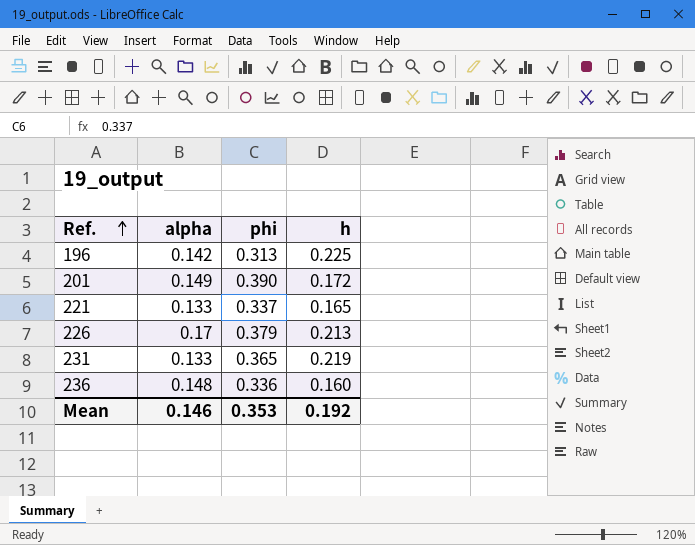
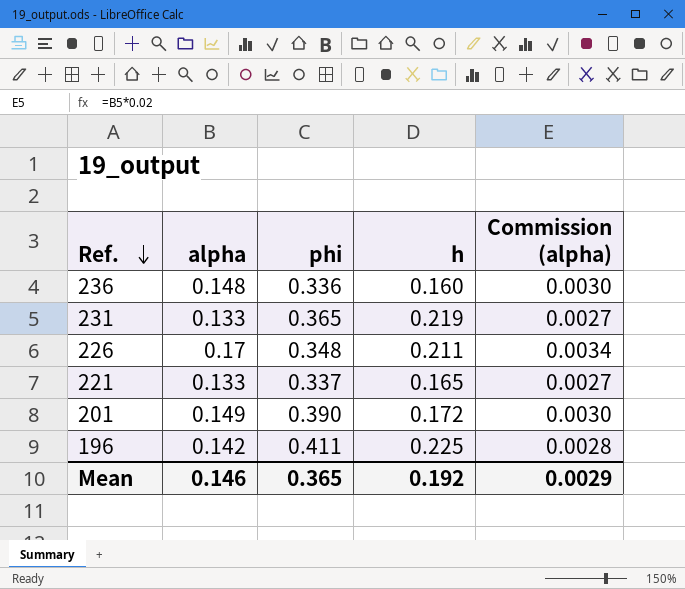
row order: Ref. ascending -> Ref. descending
column Commission (alpha) | formula: none -> [alpha] * 0.02
226 | phi: 0.379 -> 0.348
226 | h: 0.213 -> 0.211
196 | phi: 0.313 -> 0.411
Mean | phi: 0.353 -> 0.365

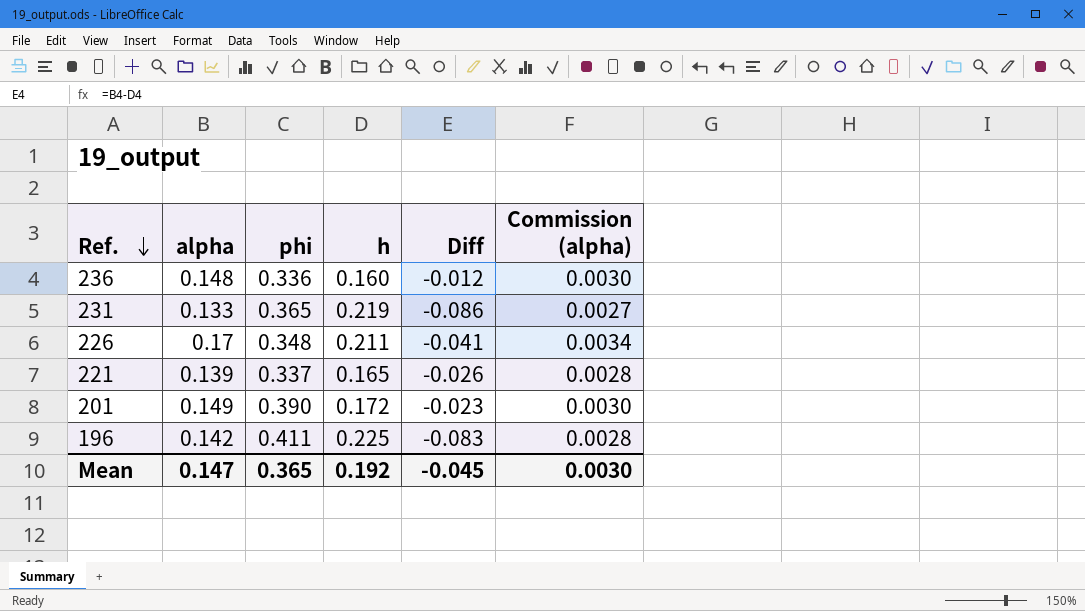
column Diff | formula: none -> [alpha] - [h]
221 | alpha: 0.133 -> 0.139
221 | Commission (alpha): 0.0027 -> 0.0028
Mean | alpha: 0.146 -> 0.147
Mean | Commission (alpha): 0.0029 -> 0.0030

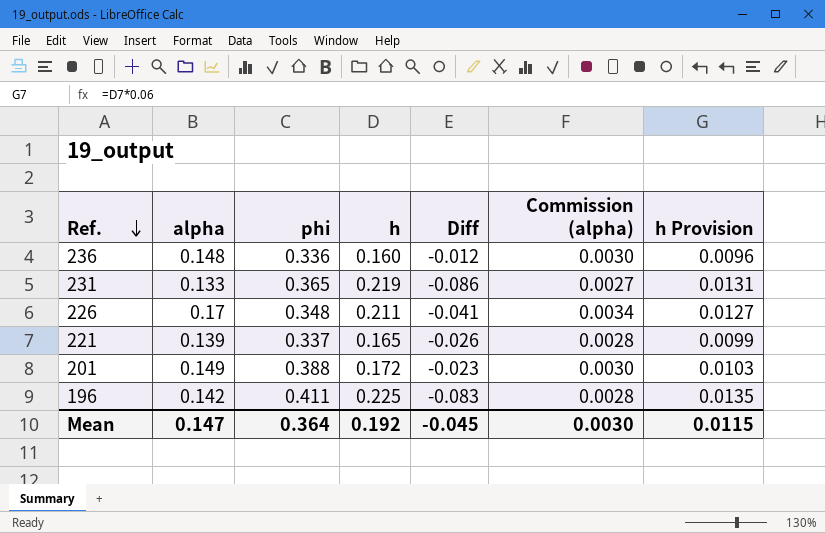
column h Provision | formula: none -> [h] * 0.06
201 | phi: 0.390 -> 0.388
Mean | phi: 0.365 -> 0.364

